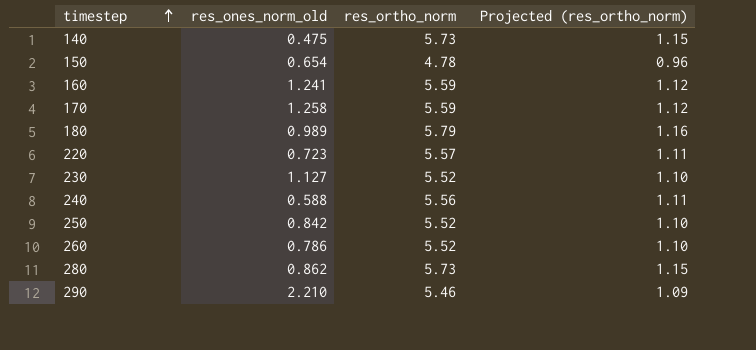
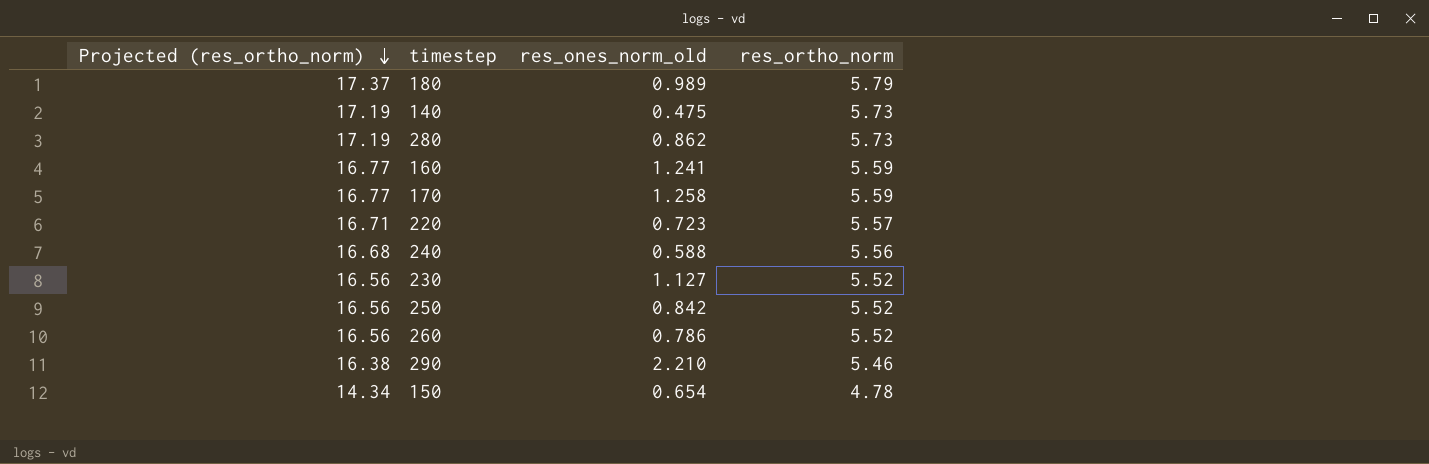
row order: timestep ascending -> Projected (res_ortho_norm) descending
column Projected (res_ortho_norm) | formula: [res_ortho_norm] * 0.2 -> [res_ortho_norm] * 3
column Projected (res_ortho_norm) | position: 4 -> 1

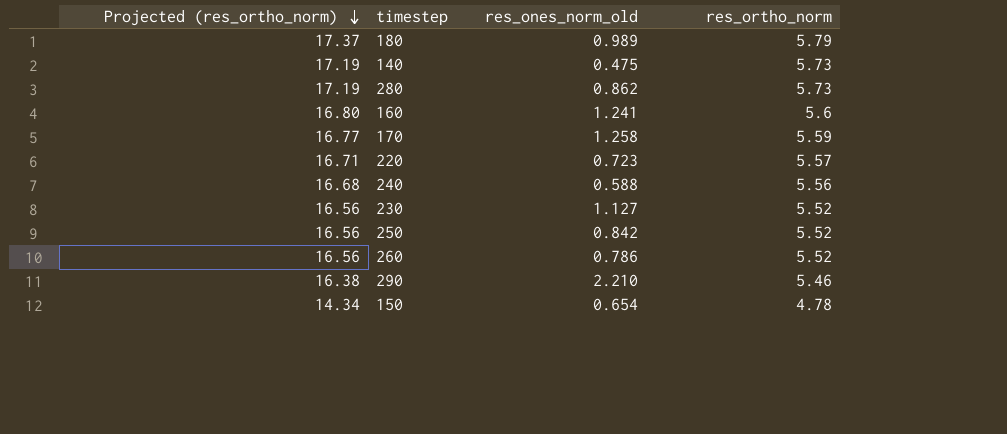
160 | Projected (res_ortho_norm): 16.77 -> 16.80
160 | res_ortho_norm: 5.59 -> 5.6

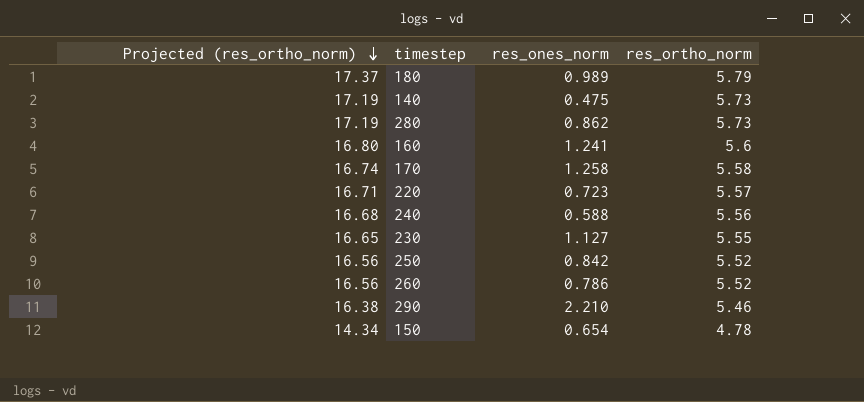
column name: res_ones_norm_old -> res_ones_norm
170 | Projected (res_ortho_norm): 16.77 -> 16.74
170 | res_ortho_norm: 5.59 -> 5.58
230 | Projected (res_ortho_norm): 16.56 -> 16.65
230 | res_ortho_norm: 5.52 -> 5.55

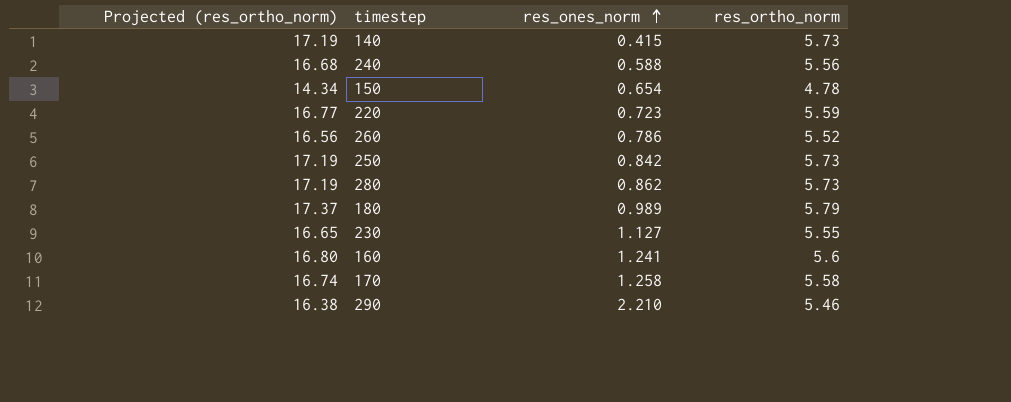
row order: Projected (res_ortho_norm) descending -> res_ones_norm ascending
140 | res_ones_norm: 0.475 -> 0.415
220 | Projected (res_ortho_norm): 16.71 -> 16.77
220 | res_ortho_norm: 5.57 -> 5.59
250 | Projected (res_ortho_norm): 16.56 -> 17.19
250 | res_ortho_norm: 5.52 -> 5.73

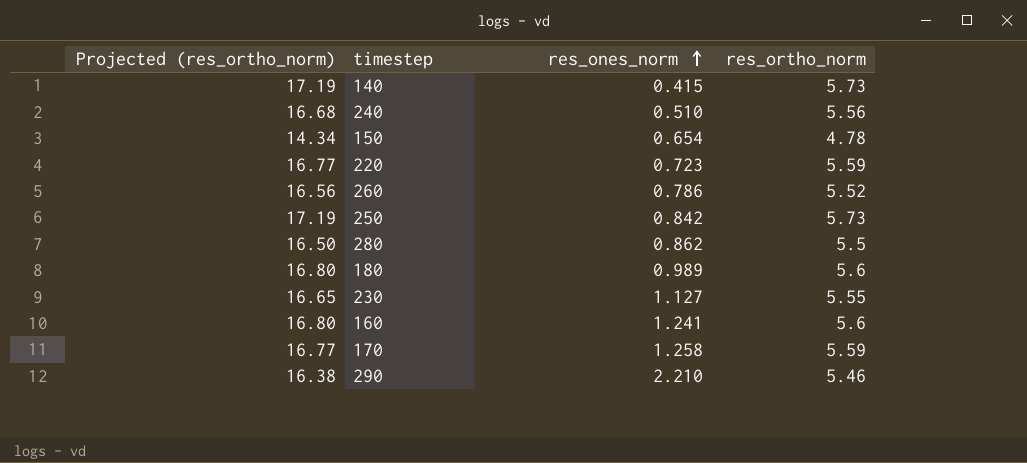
240 | res_ones_norm: 0.588 -> 0.510
280 | Projected (res_ortho_norm): 17.19 -> 16.50
280 | res_ortho_norm: 5.73 -> 5.5
180 | Projected (res_ortho_norm): 17.37 -> 16.80
180 | res_ortho_norm: 5.79 -> 5.6
170 | Projected (res_ortho_norm): 16.74 -> 16.77
170 | res_ortho_norm: 5.58 -> 5.59

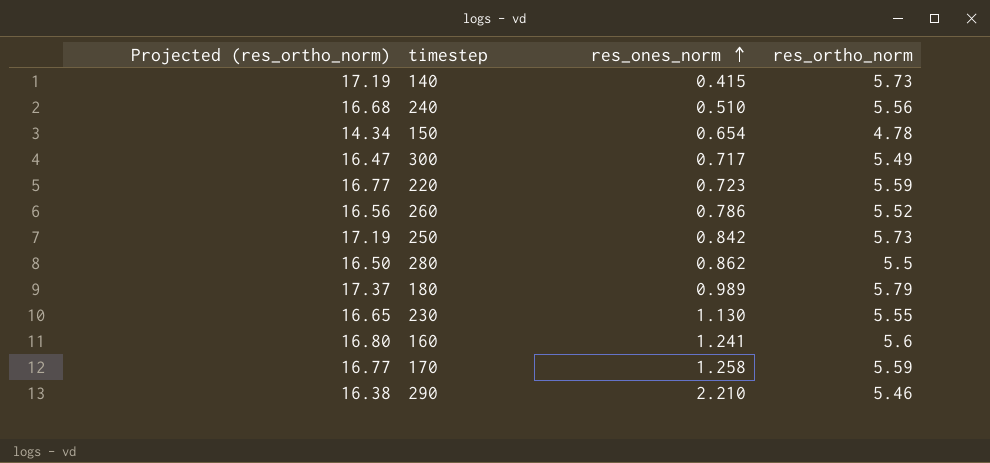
row 300: none -> 16.47 | 0.717 | 5.49
180 | Projected (res_ortho_norm): 16.80 -> 17.37
180 | res_ortho_norm: 5.6 -> 5.79
230 | res_ones_norm: 1.127 -> 1.130

